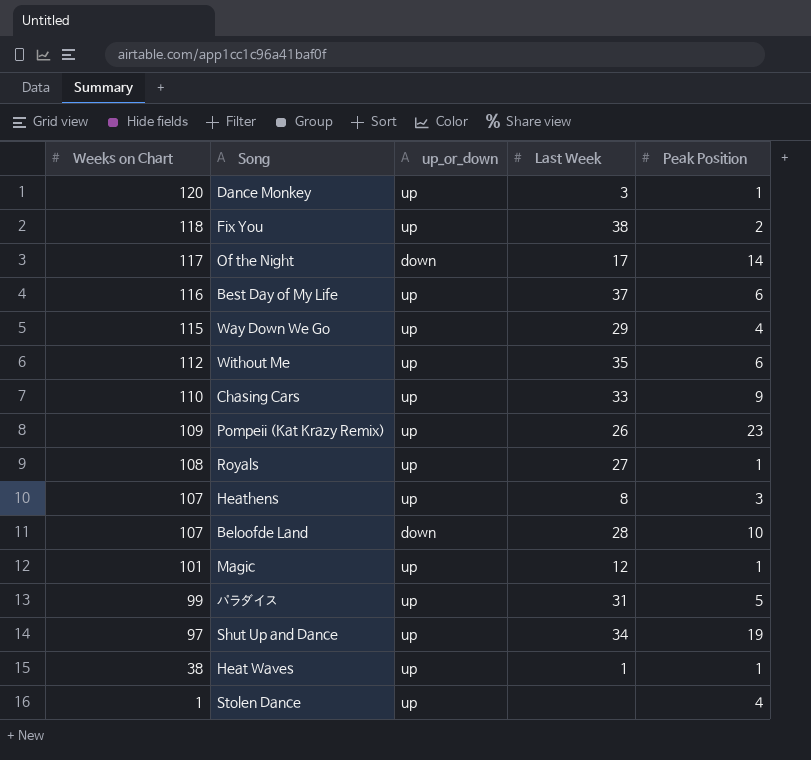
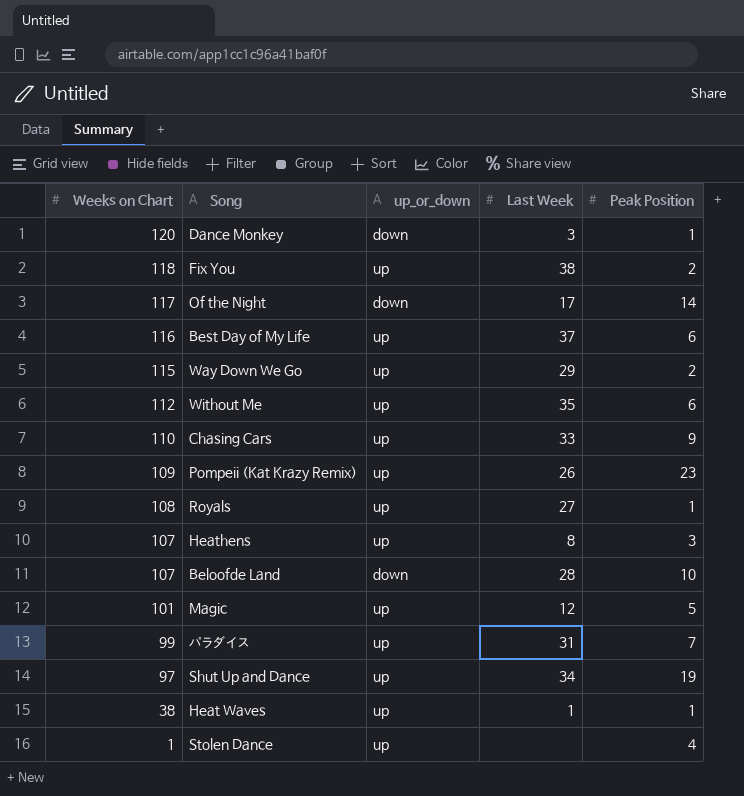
Dance Monkey | up_or_down: up -> down
Way Down We Go | Peak Position: 4 -> 2
Magic | Peak Position: 1 -> 5
パラダイス | Peak Position: 5 -> 7

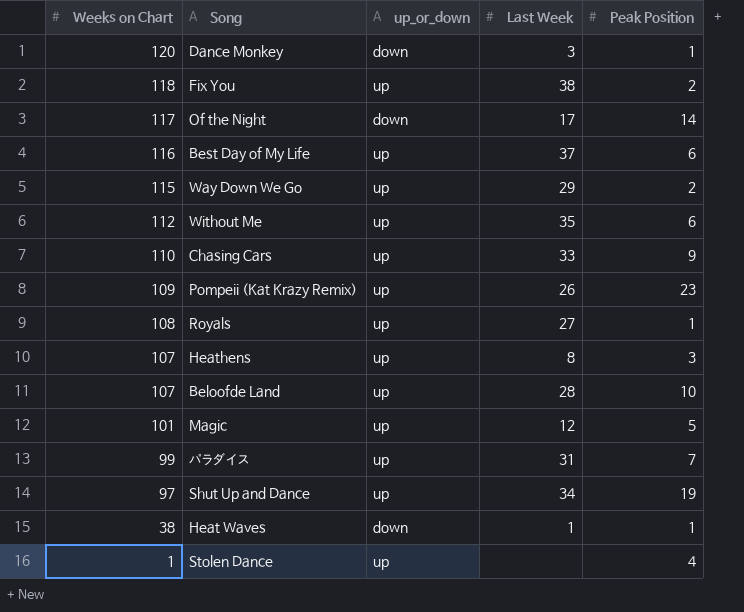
Beloofde Land | up_or_down: down -> up
Heat Waves | up_or_down: up -> down

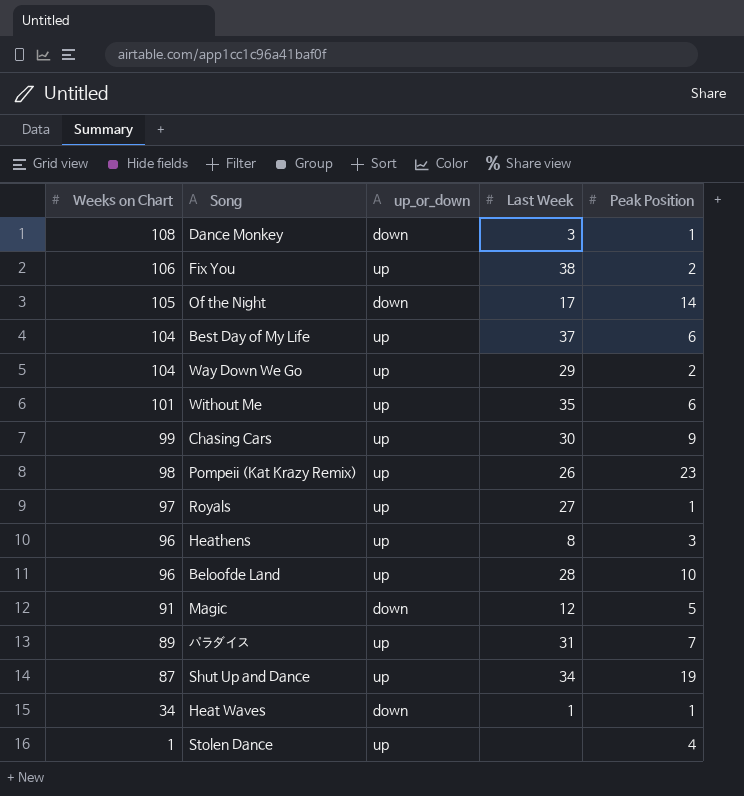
Dance Monkey | Weeks on Chart: 120 -> 108
Fix You | Weeks on Chart: 118 -> 106
Of the Night | Weeks on Chart: 117 -> 105
Best Day of My Life | Weeks on Chart: 116 -> 104
Way Down We Go | Weeks on Chart: 115 -> 104
Without Me | Weeks on Chart: 112 -> 101
Chasing Cars | Weeks on Chart: 110 -> 99
Chasing Cars | Last Week: 33 -> 30
Pompeii (Kat Krazy Remix) | Weeks on Chart: 109 -> 98
Royals | Weeks on Chart: 108 -> 97
Heathens | Weeks on Chart: 107 -> 96
Beloofde Land | Weeks on Chart: 107 -> 96
Magic | Weeks on Chart: 101 -> 91
Magic | up_or_down: up -> down
パラダイス | Weeks on Chart: 99 -> 89
Shut Up and Dance | Weeks on Chart: 97 -> 87
Heat Waves | Weeks on Chart: 38 -> 34

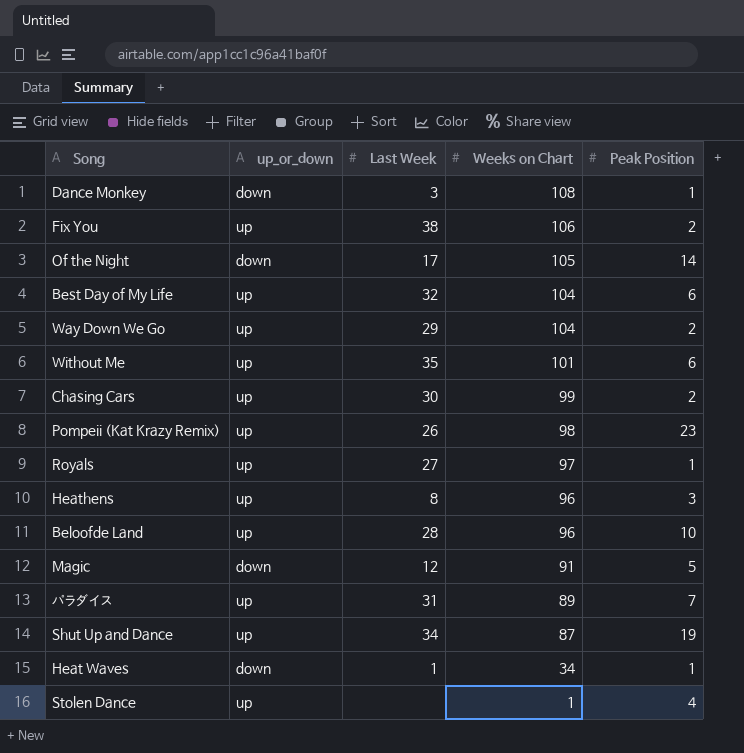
column Weeks on Chart | position: 1 -> 4
Best Day of My Life | Last Week: 37 -> 32
Chasing Cars | Peak Position: 9 -> 2

